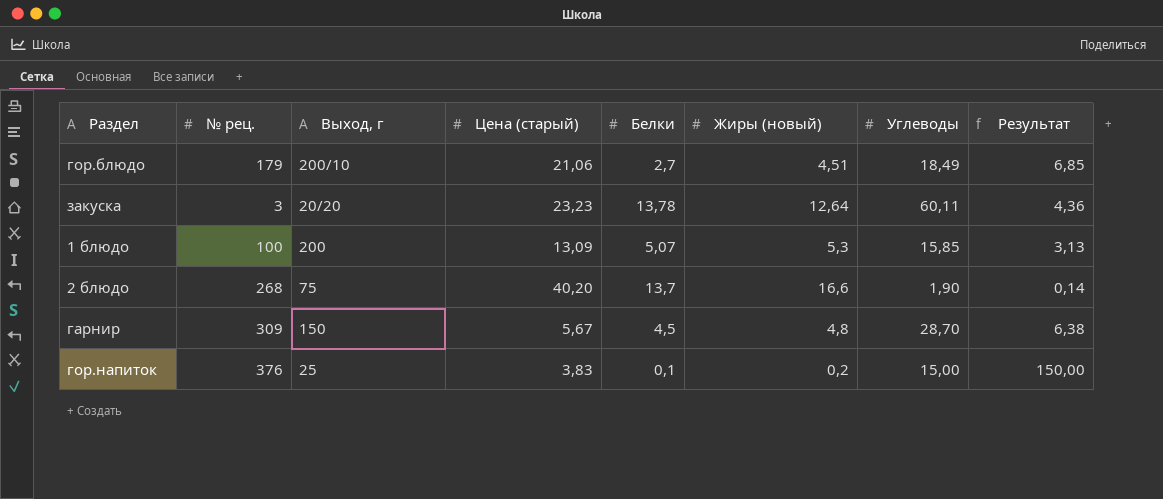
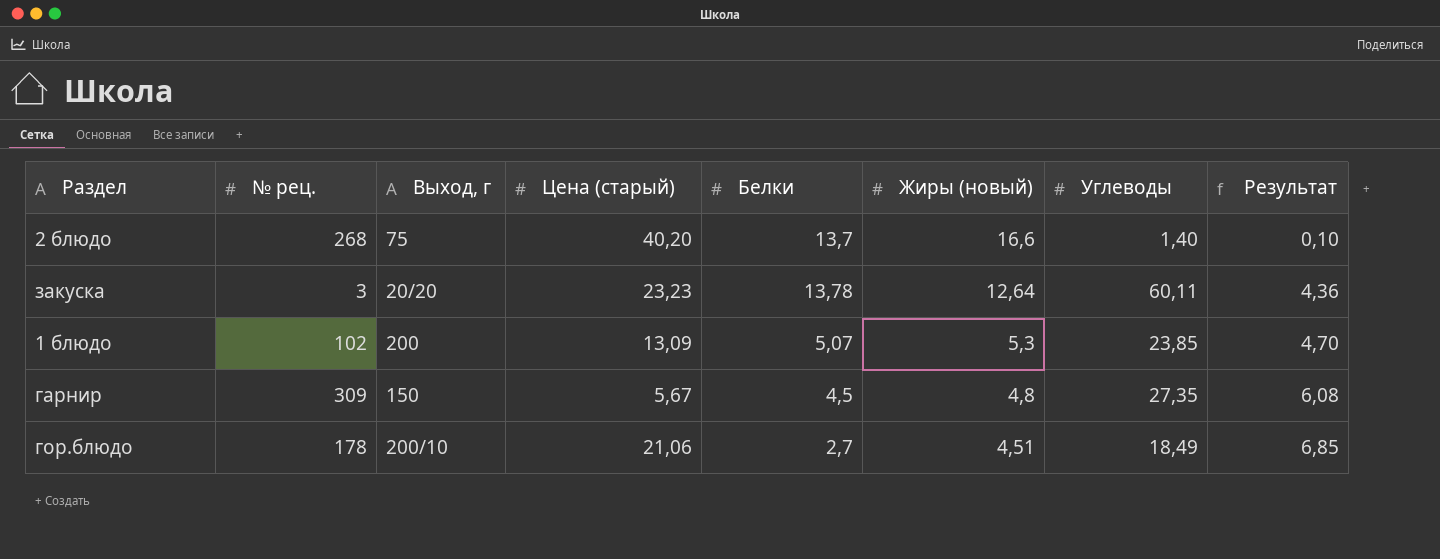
row order: none -> Жиры (новый) descending
row гор.напиток: 376 | 25 | 3,83 | 0,1 | 0,2 | 15,00 | 150,00 -> none
2 блюдо | Углеводы: 1,90 -> 1,40
2 блюдо | Результат: 0,14 -> 0,10
1 блюдо | № рец.: 100 -> 102
1 блюдо | Углеводы: 15,85 -> 23,85
1 блюдо | Результат: 3,13 -> 4,70
гарнир | Углеводы: 28,70 -> 27,35
гарнир | Результат: 6,38 -> 6,08
гор.блюдо | № рец.: 179 -> 178

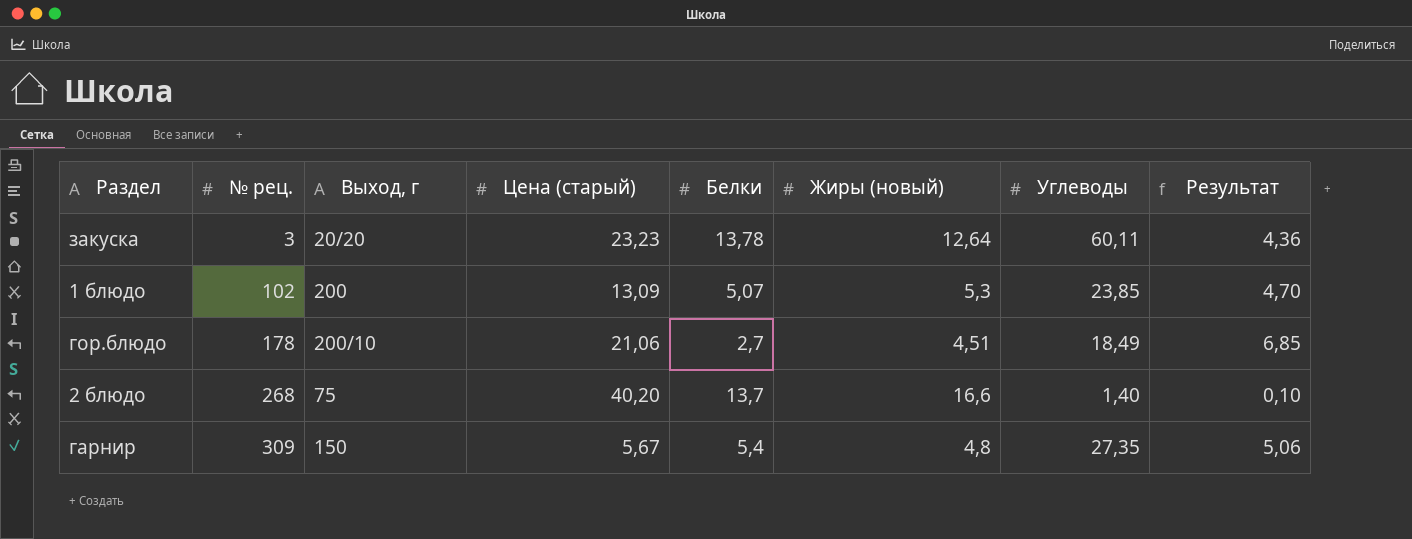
row order: Жиры (новый) descending -> № рец. ascending
гарнир | Белки: 4,5 -> 5,4
гарнир | Результат: 6,08 -> 5,06

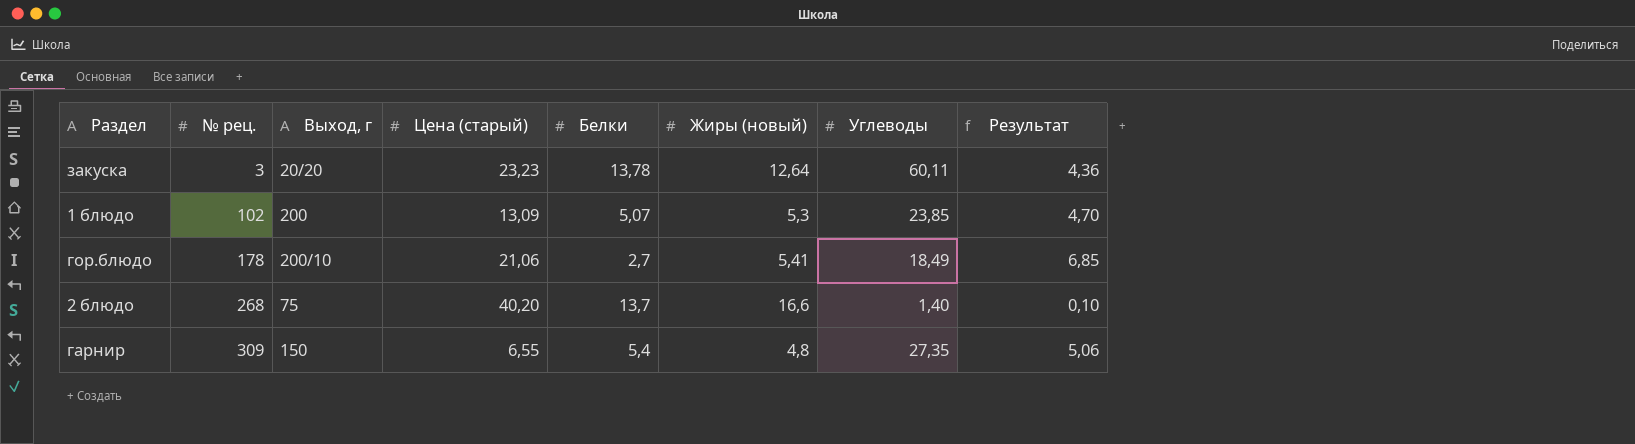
гор.блюдо | Жиры (новый): 4,51 -> 5,41
гарнир | Цена (старый): 5,67 -> 6,55

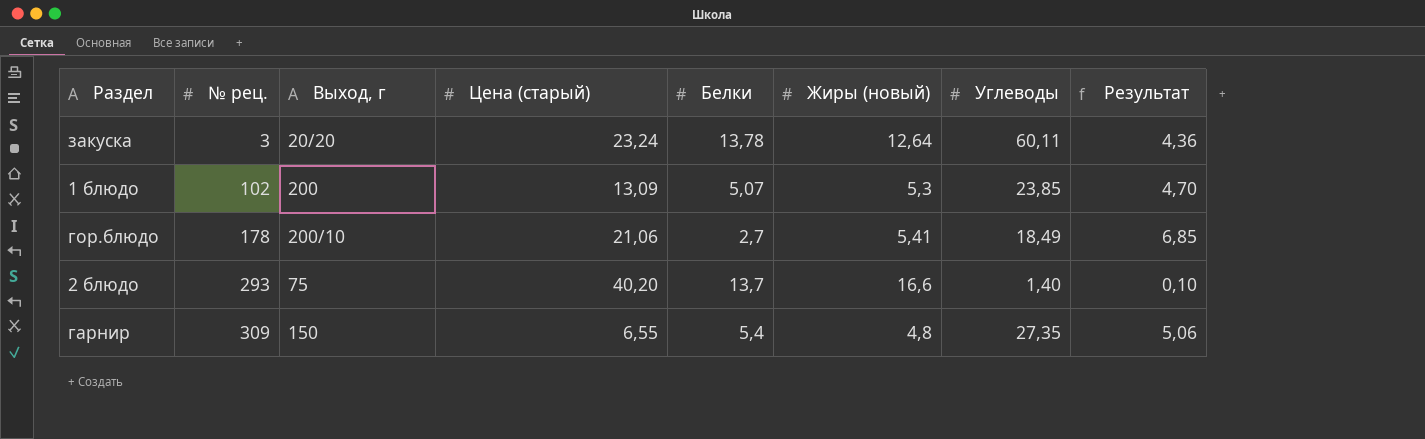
закуска | Цена (старый): 23,23 -> 23,24
2 блюдо | № рец.: 268 -> 293

